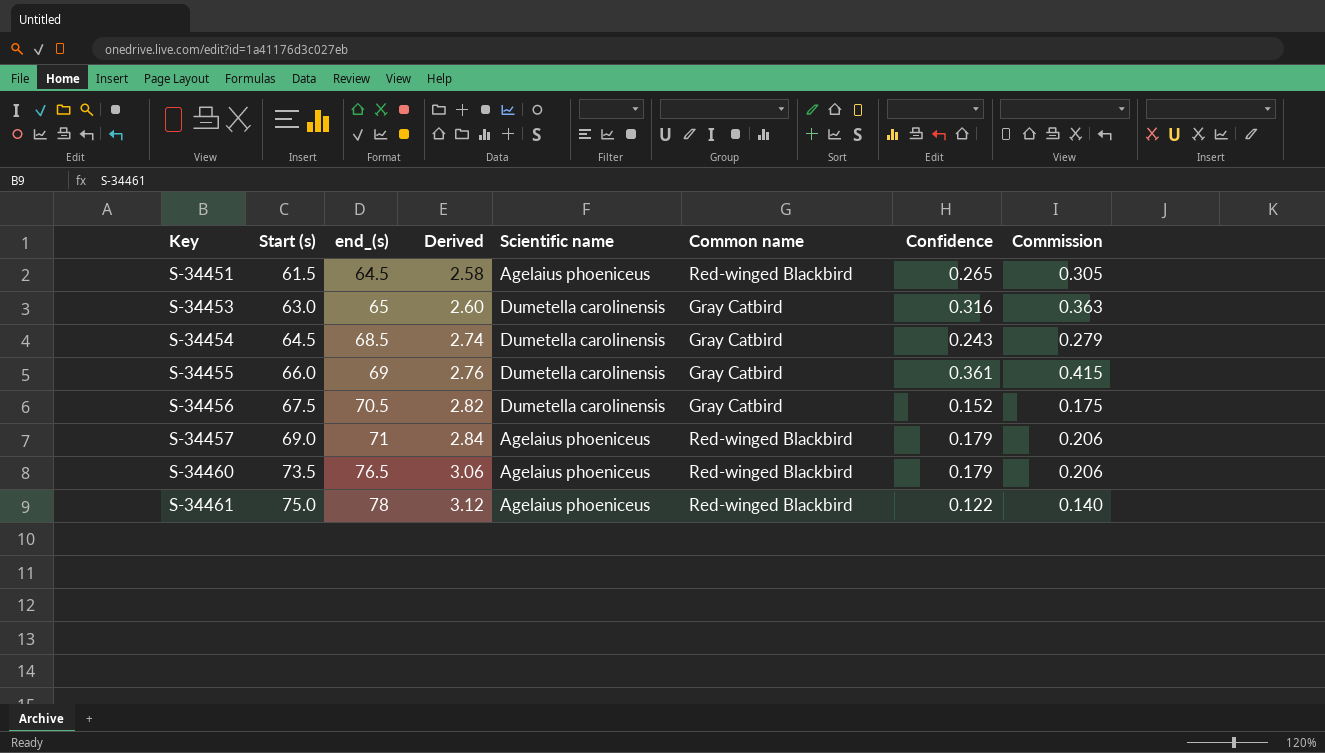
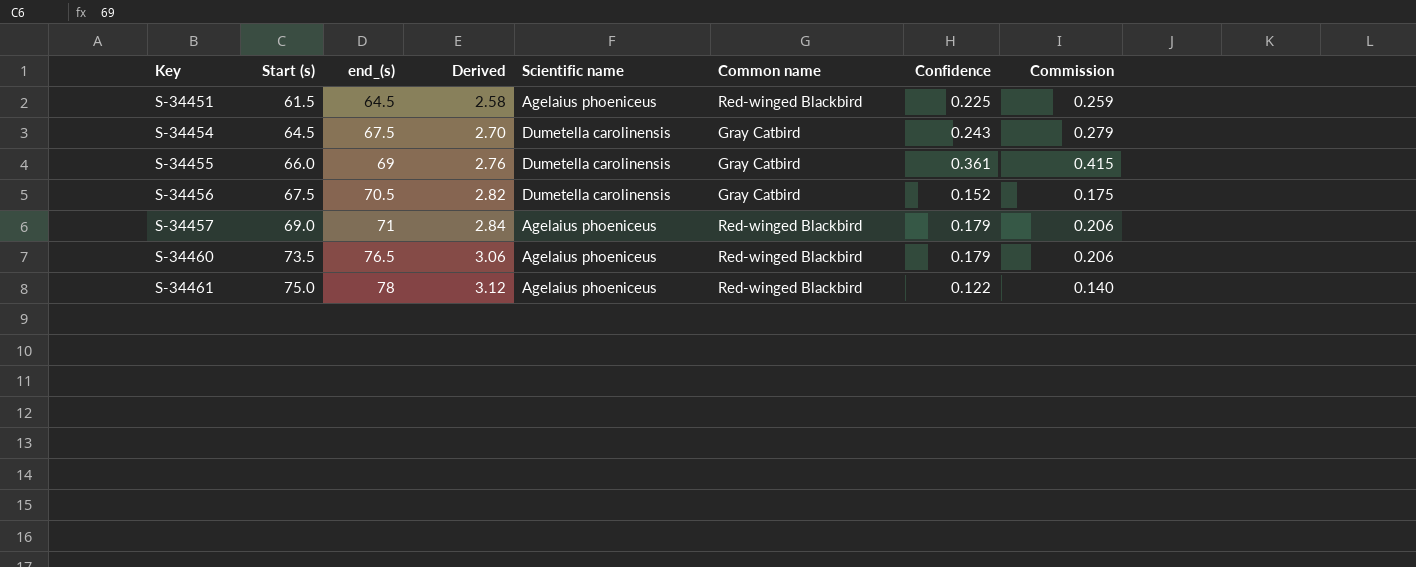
row S-34453: 63.0 | 65 | 2.60 | Dumetella carolinensis | Gray Catbird | 0.316 | 0.363 -> none
S-34451 | Confidence: 0.265 -> 0.225
S-34451 | Commission: 0.305 -> 0.259
S-34454 | end_(s): 68.5 -> 67.5
S-34454 | Derived: 2.74 -> 2.70

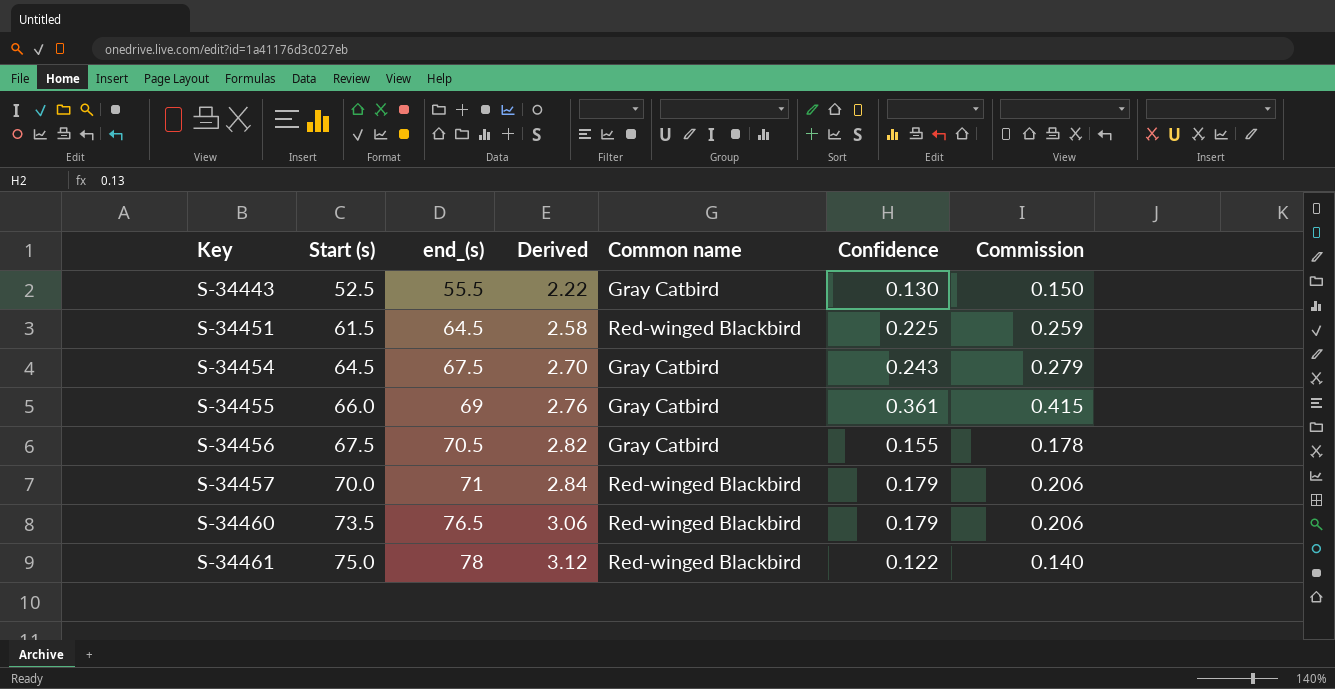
column Scientific name | position: 5 -> none
row S-34443: none -> 52.5 | 55.5 | 2.22 | Gray Catbird | 0.130 | 0.150
S-34456 | Confidence: 0.152 -> 0.155
S-34456 | Commission: 0.175 -> 0.178
S-34457 | Start (s): 69.0 -> 70.0

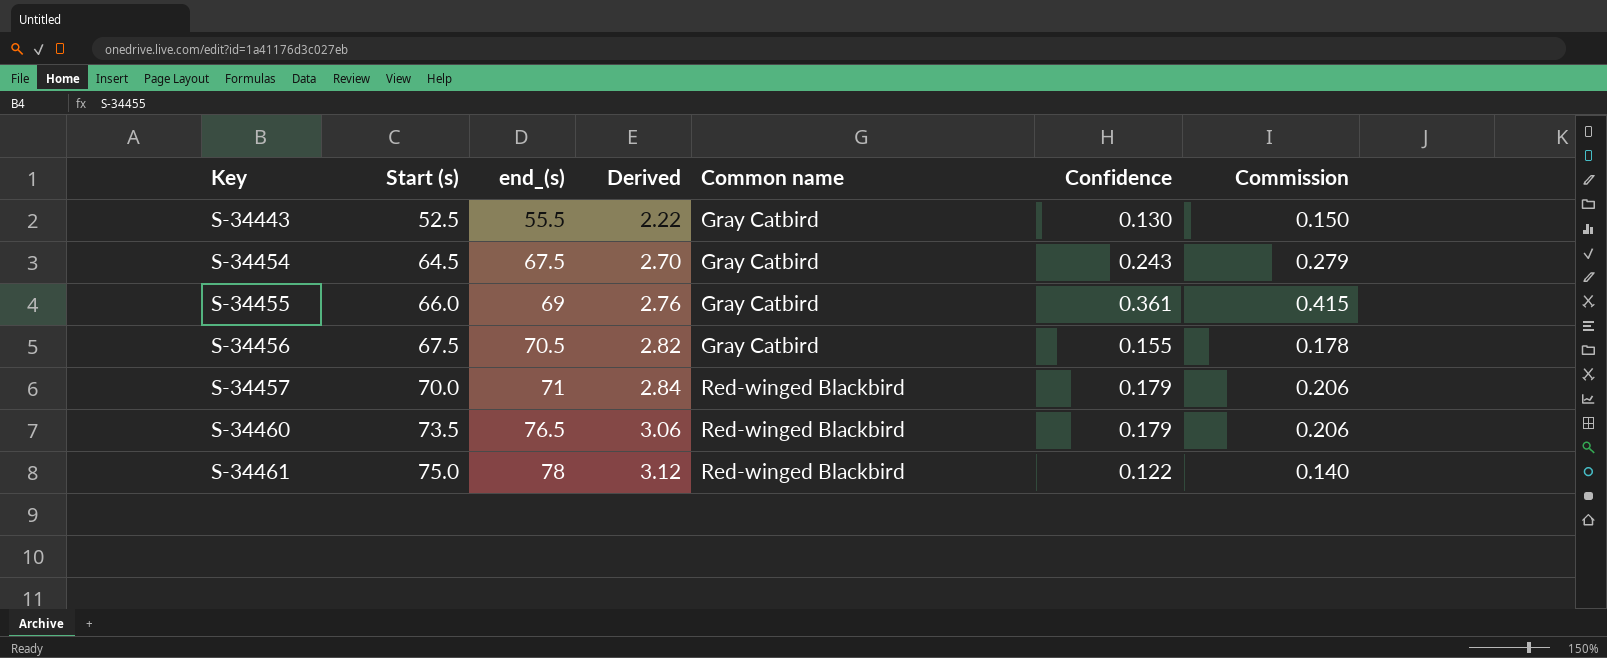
row S-34451: 61.5 | 64.5 | 2.58 | Red-winged Blackbird | 0.225 | 0.259 -> none

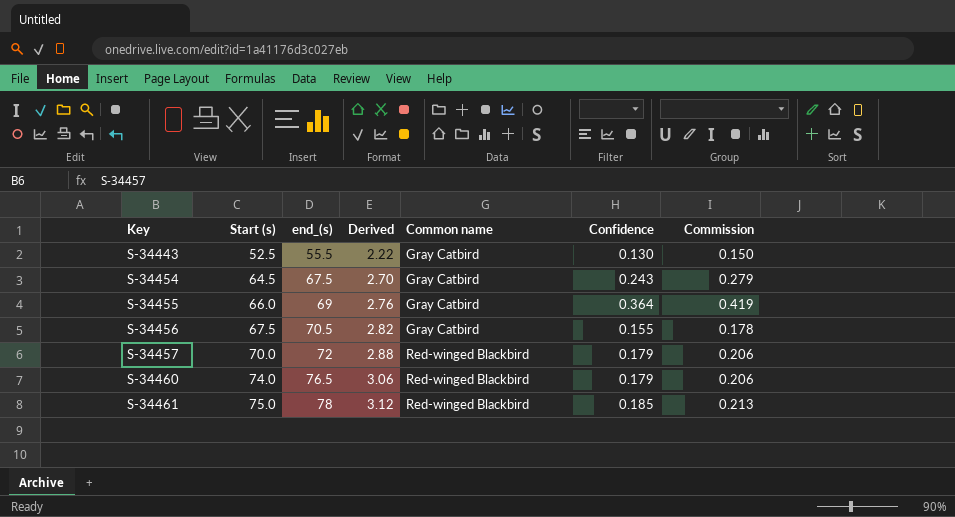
S-34455 | Confidence: 0.361 -> 0.364
S-34455 | Commission: 0.415 -> 0.419
S-34457 | end_(s): 71 -> 72
S-34457 | Derived: 2.84 -> 2.88
S-34460 | Start (s): 73.5 -> 74.0
S-34461 | Confidence: 0.122 -> 0.185
S-34461 | Commission: 0.140 -> 0.213

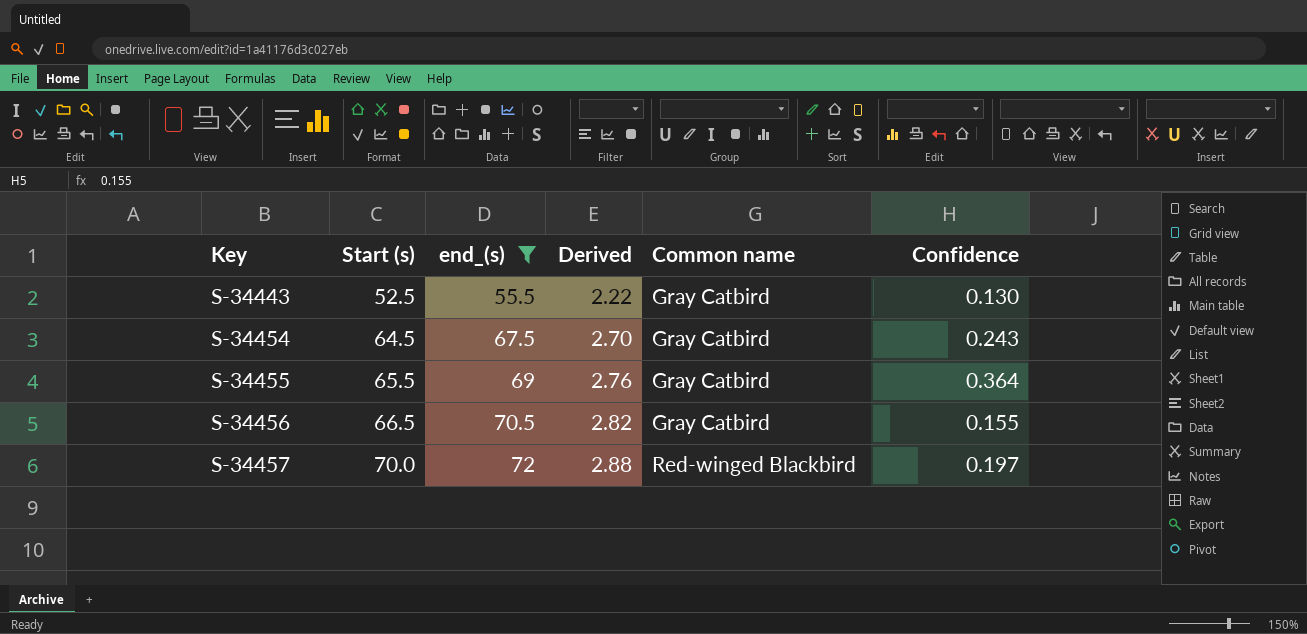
filter: none -> end_(s) <= 72
column Commission | formula: [Confidence] * 1.15 -> none
S-34455 | Start (s): 66.0 -> 65.5
S-34456 | Start (s): 67.5 -> 66.5
S-34457 | Confidence: 0.179 -> 0.197

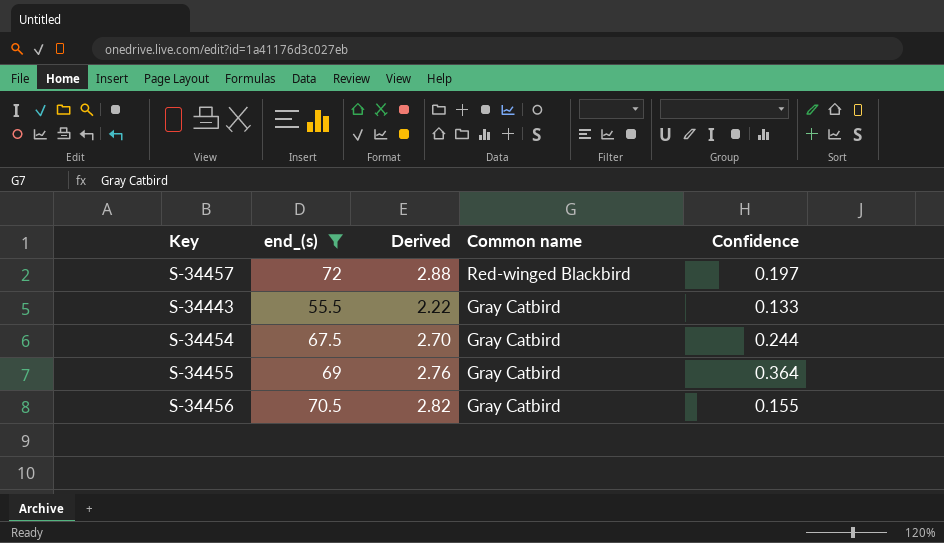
row order: Key ascending -> Common name descending
column Start (s) | position: 2 -> none
S-34443 | Confidence: 0.130 -> 0.133
S-34454 | Confidence: 0.243 -> 0.244

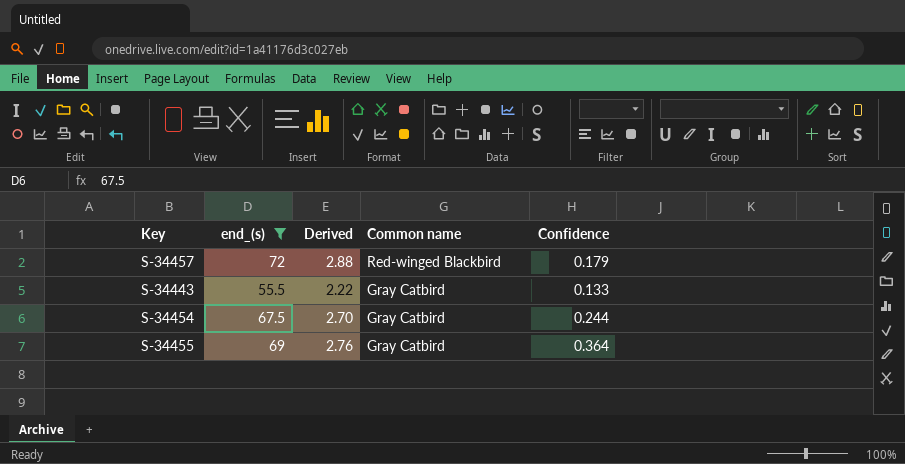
row S-34456: 70.5 | 2.82 | Gray Catbird | 0.155 -> none
S-34457 | Confidence: 0.197 -> 0.179

